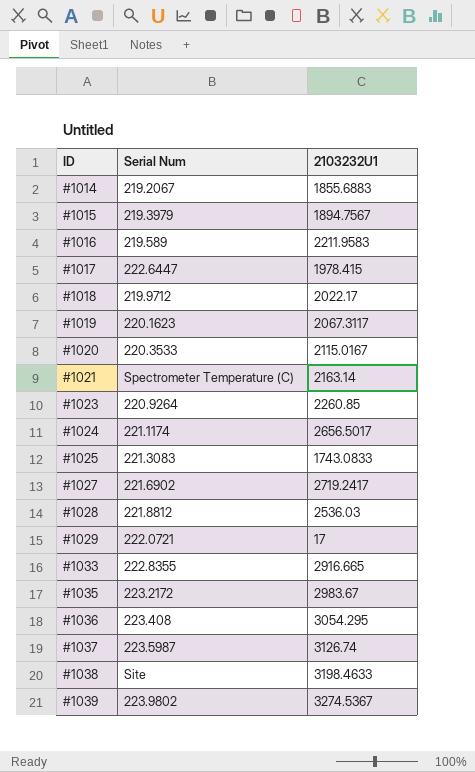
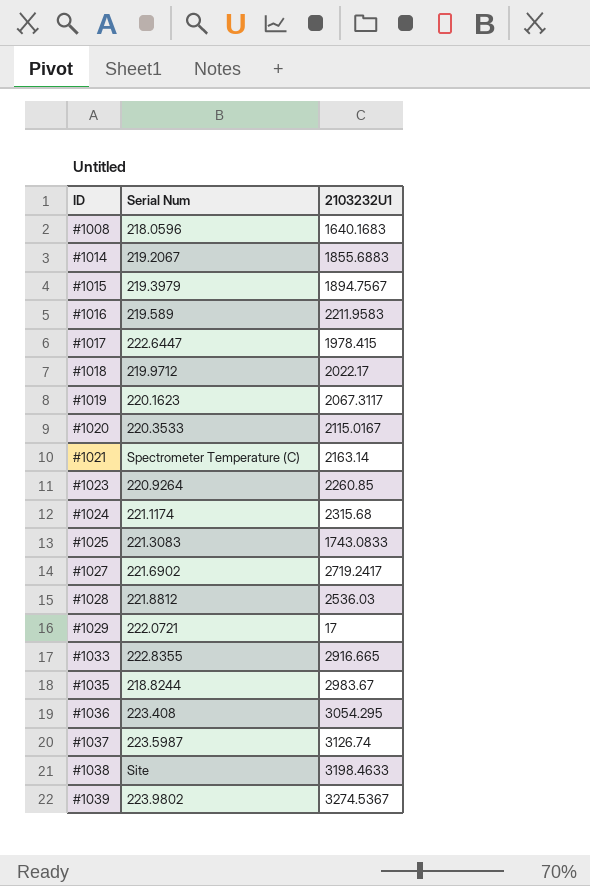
row #1008: none -> 218.0596 | 1640.1683
#1024 | 2103232U1: 2656.5017 -> 2315.68
#1035 | Serial Num: 223.2172 -> 218.8244

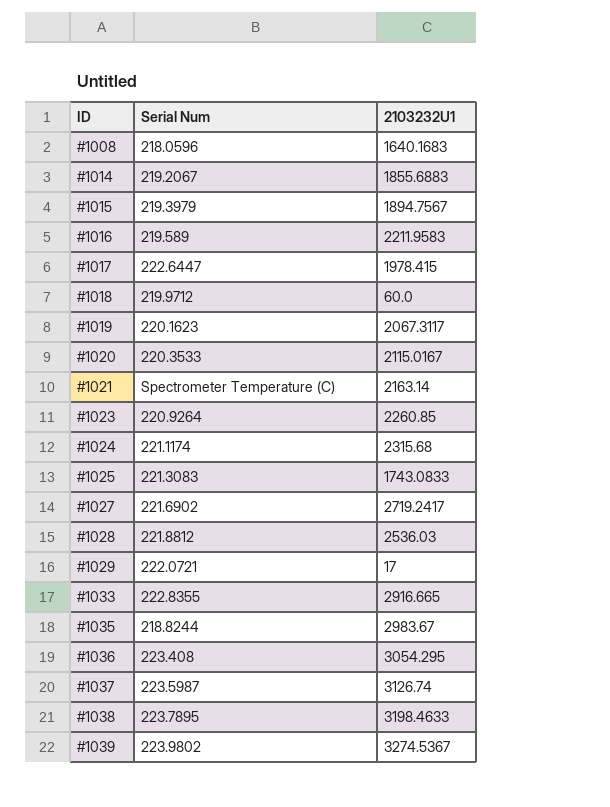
#1018 | 2103232U1: 2022.17 -> 60.0
#1038 | Serial Num: Site -> 223.7895

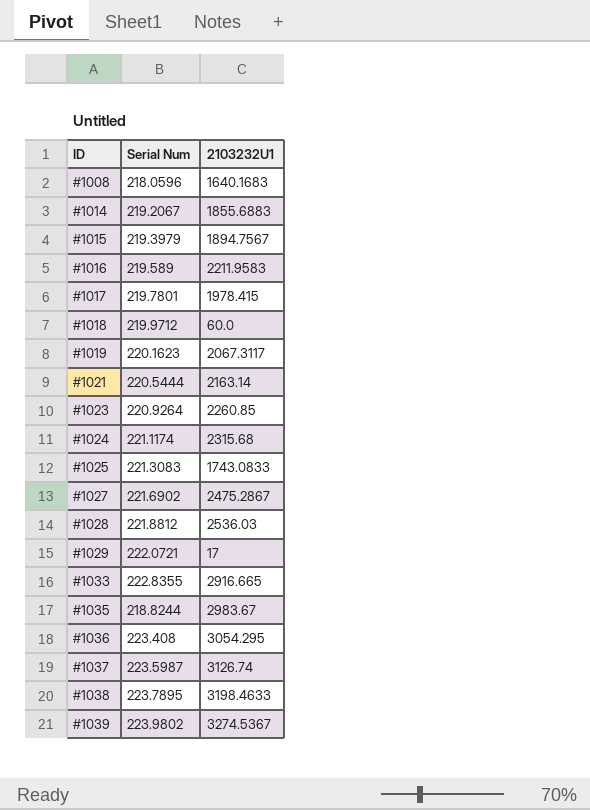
row #1020: 220.3533 | 2115.0167 -> none
#1017 | Serial Num: 222.6447 -> 219.7801
#1021 | Serial Num: Spectrometer Temperature (C) -> 220.5444
#1027 | 2103232U1: 2719.2417 -> 2475.2867

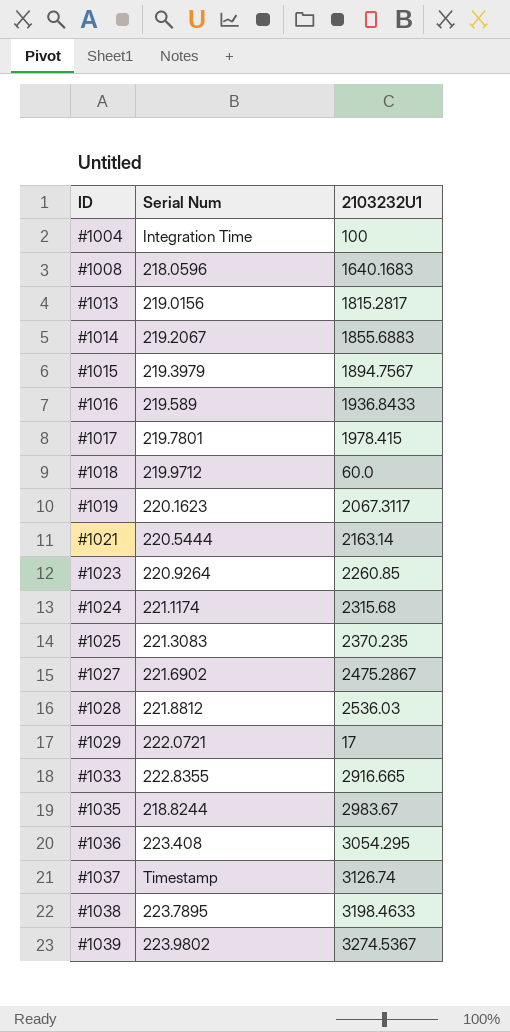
row #1004: none -> Integration Time | 100
row #1013: none -> 219.0156 | 1815.2817
#1016 | 2103232U1: 2211.9583 -> 1936.8433
#1025 | 2103232U1: 1743.0833 -> 2370.235
#1037 | Serial Num: 223.5987 -> Timestamp

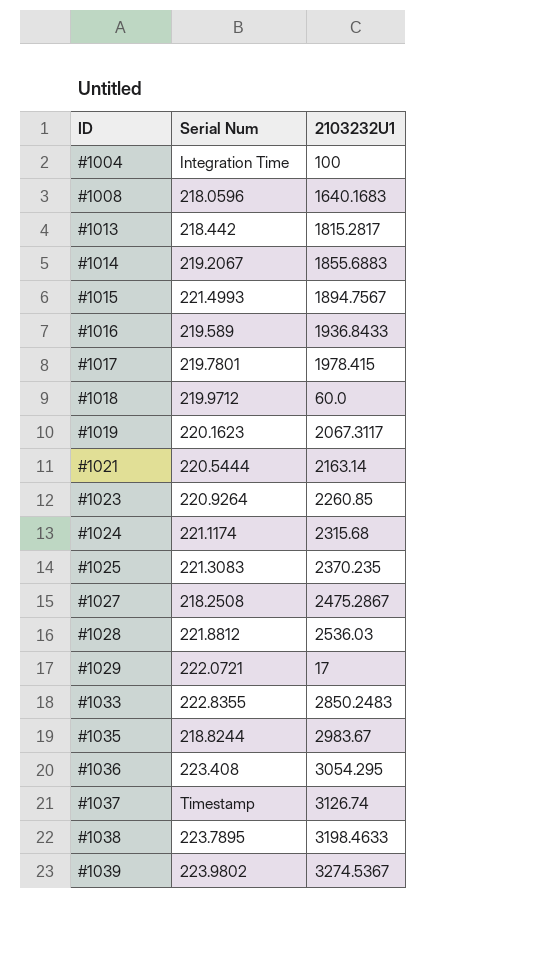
#1013 | Serial Num: 219.0156 -> 218.442
#1015 | Serial Num: 219.3979 -> 221.4993
#1027 | Serial Num: 221.6902 -> 218.2508
#1033 | 2103232U1: 2916.665 -> 2850.2483

